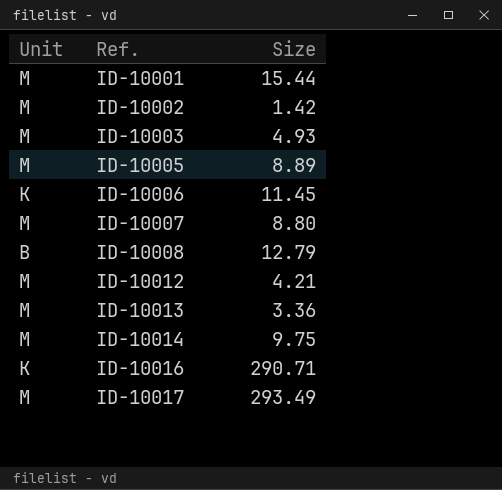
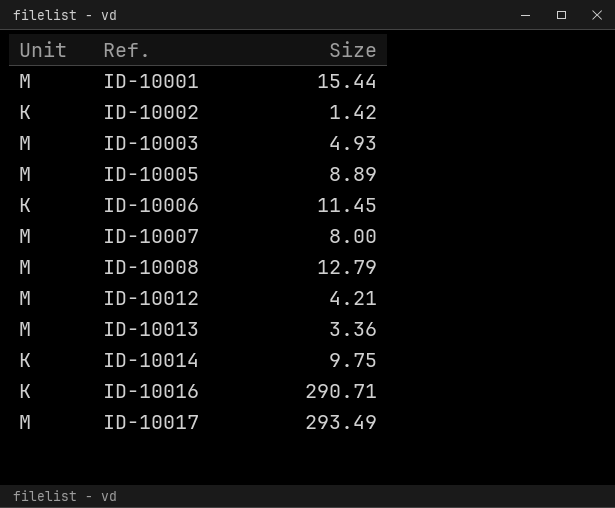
ID-10002 | Unit: M -> K
ID-10007 | Size: 8.80 -> 8.00
ID-10008 | Unit: B -> M
ID-10014 | Unit: M -> K

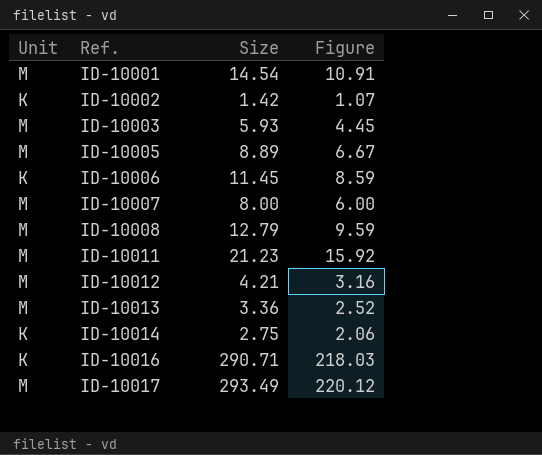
column Figure | formula: none -> [Size] * 0.75
ID-10001 | Size: 15.44 -> 14.54
ID-10003 | Size: 4.93 -> 5.93
row ID-10011: none -> M | 21.23 | 15.92
ID-10014 | Size: 9.75 -> 2.75

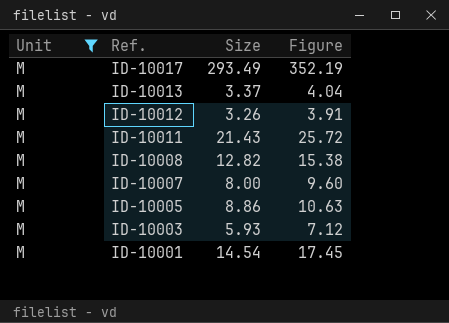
filter: none -> Unit = M
row order: Ref. ascending -> Ref. descending
column Figure | formula: [Size] * 0.75 -> [Size] * 1.2
ID-10013 | Size: 3.36 -> 3.37
ID-10012 | Size: 4.21 -> 3.26
ID-10011 | Size: 21.23 -> 21.43
ID-10008 | Size: 12.79 -> 12.82
ID-10005 | Size: 8.89 -> 8.86

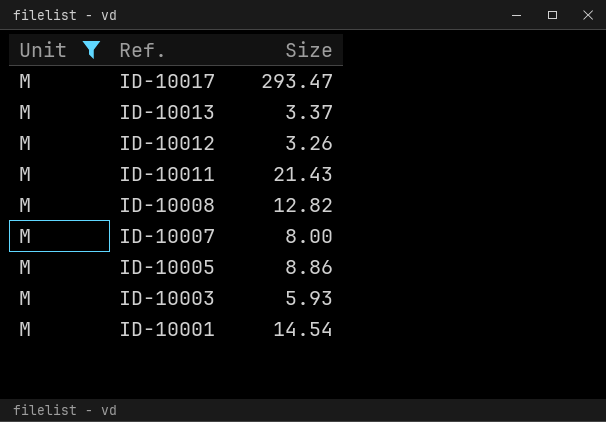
column Figure | formula: [Size] * 1.2 -> none
ID-10017 | Size: 293.49 -> 293.47

